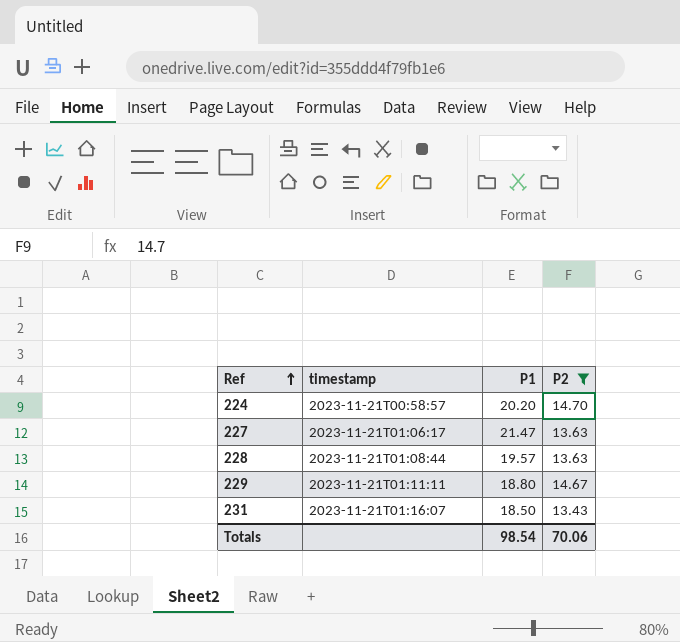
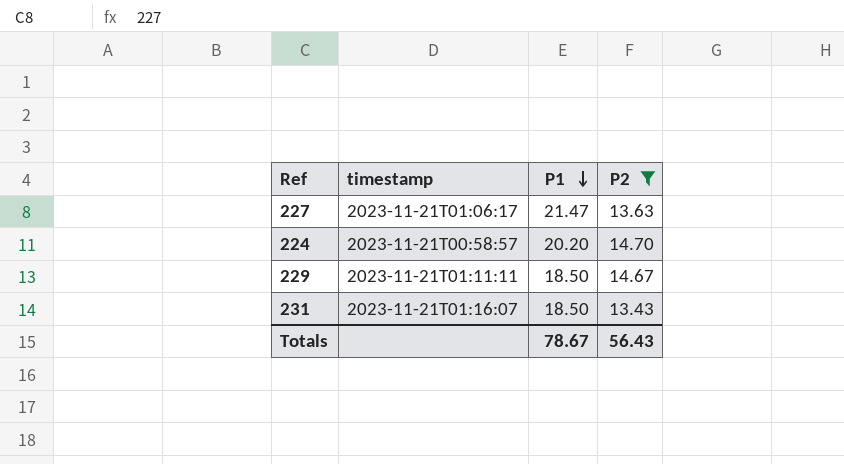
row order: Ref ascending -> P1 descending
row 228: 2023-11-21T01:08:44 | 19.57 | 13.63 -> none
229 | P1: 18.80 -> 18.50
Totals | P1: 98.54 -> 78.67
Totals | P2: 70.06 -> 56.43

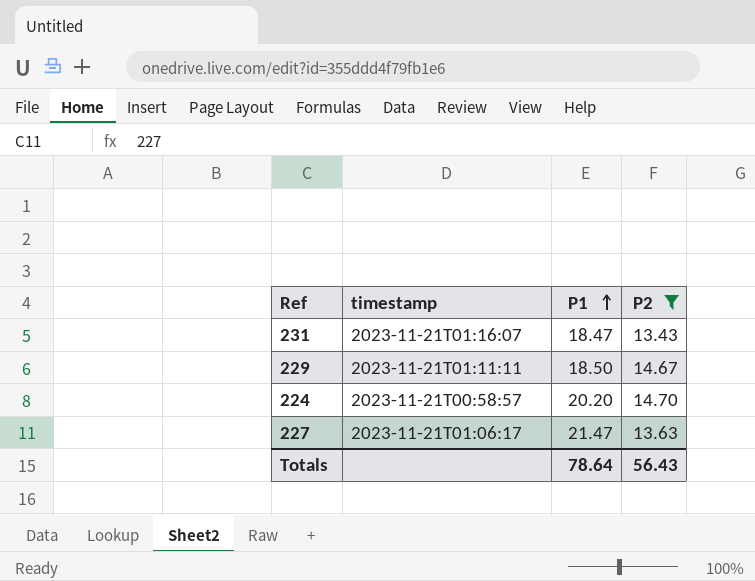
row order: P1 descending -> P1 ascending
231 | P1: 18.50 -> 18.47
Totals | P1: 78.67 -> 78.64

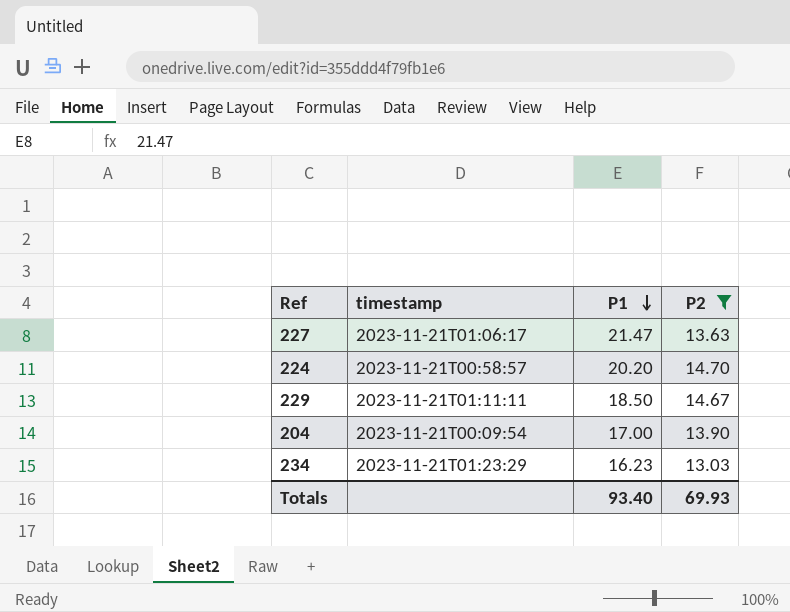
row order: P1 ascending -> P1 descending
row 231: 2023-11-21T01:16:07 | 18.47 | 13.43 -> none
row 204: none -> 2023-11-21T00:09:54 | 17.00 | 13.90
row 234: none -> 2023-11-21T01:23:29 | 16.23 | 13.03
Totals | P1: 78.64 -> 93.40
Totals | P2: 56.43 -> 69.93

